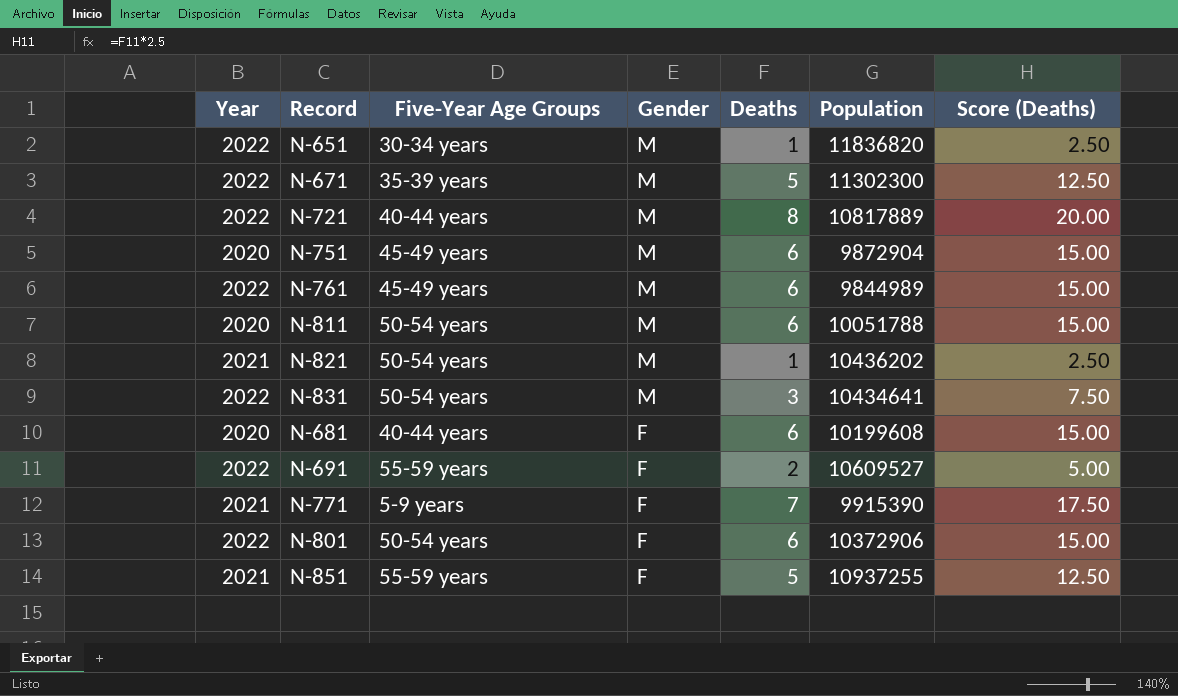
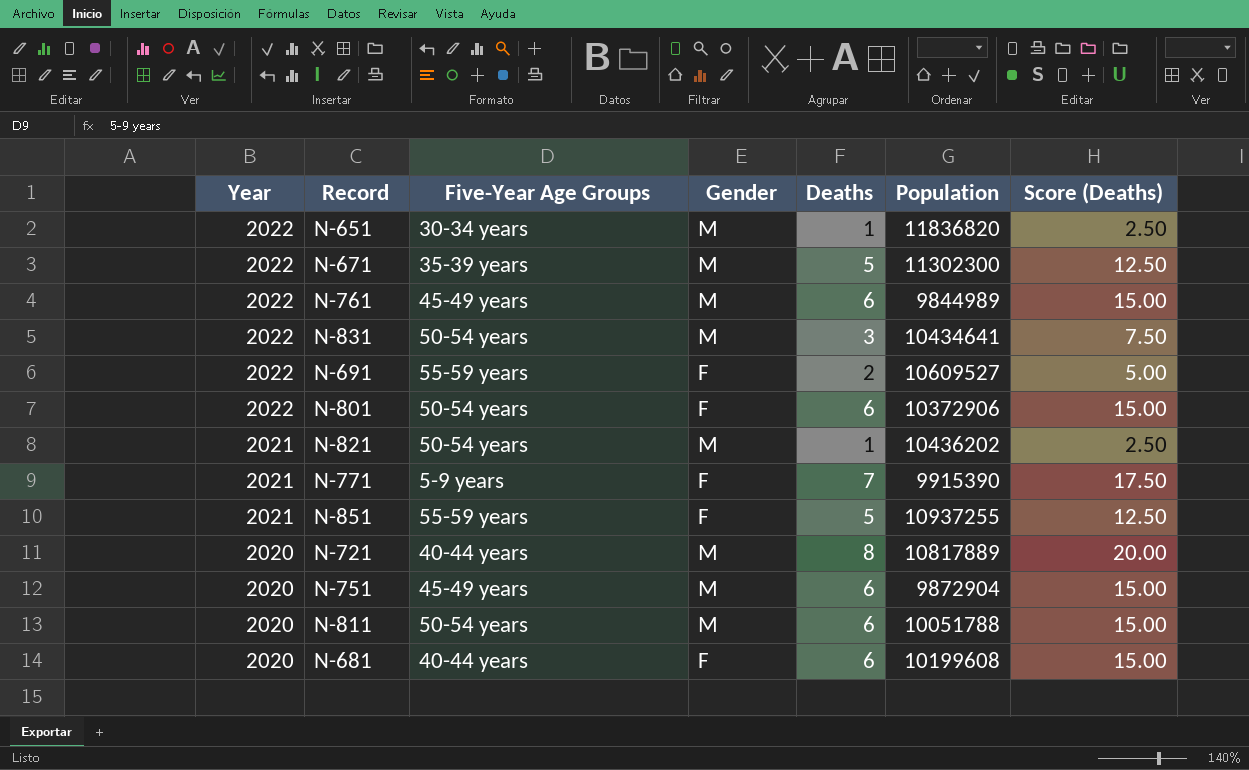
row order: Gender descending -> Year descending
N-721 | Year: 2022 -> 2020

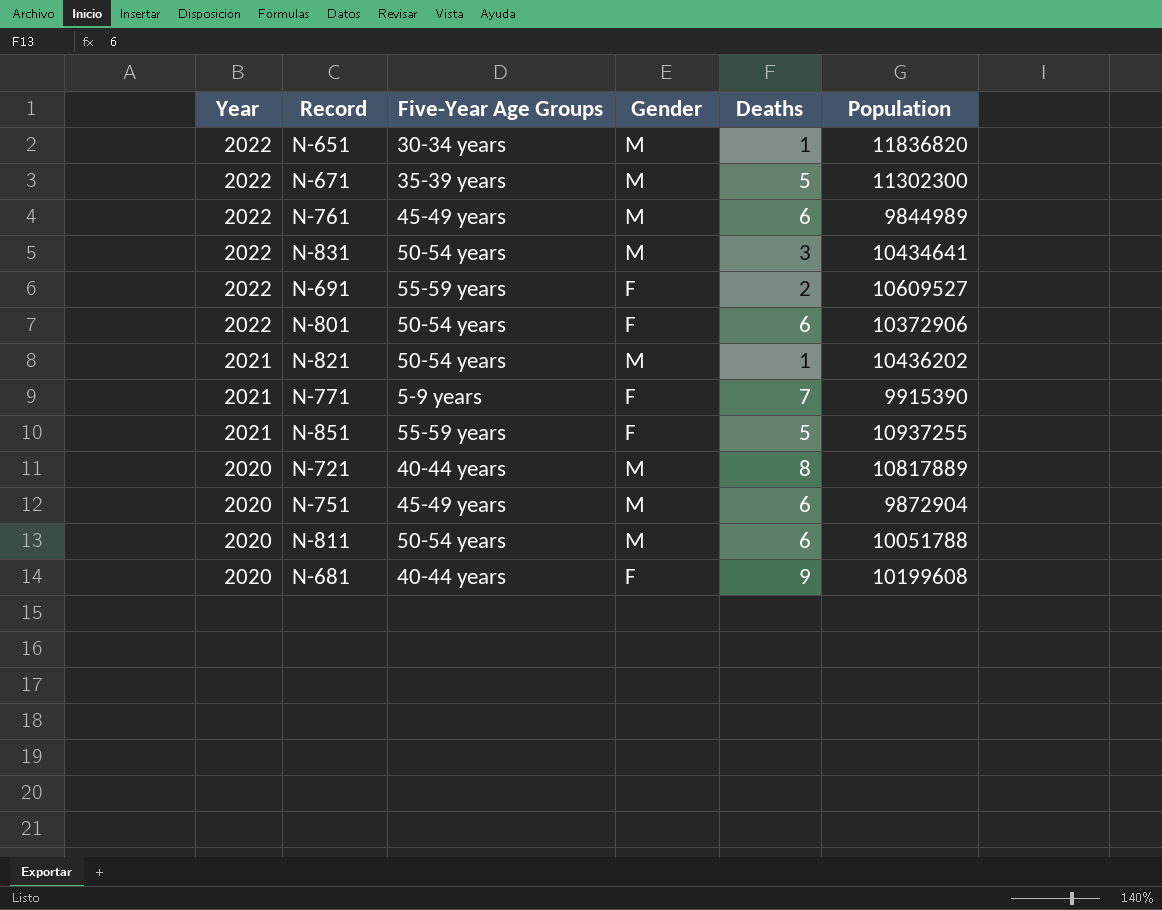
column Score (Deaths) | formula: [Deaths] * 2.5 -> none
N-681 | Deaths: 6 -> 9

